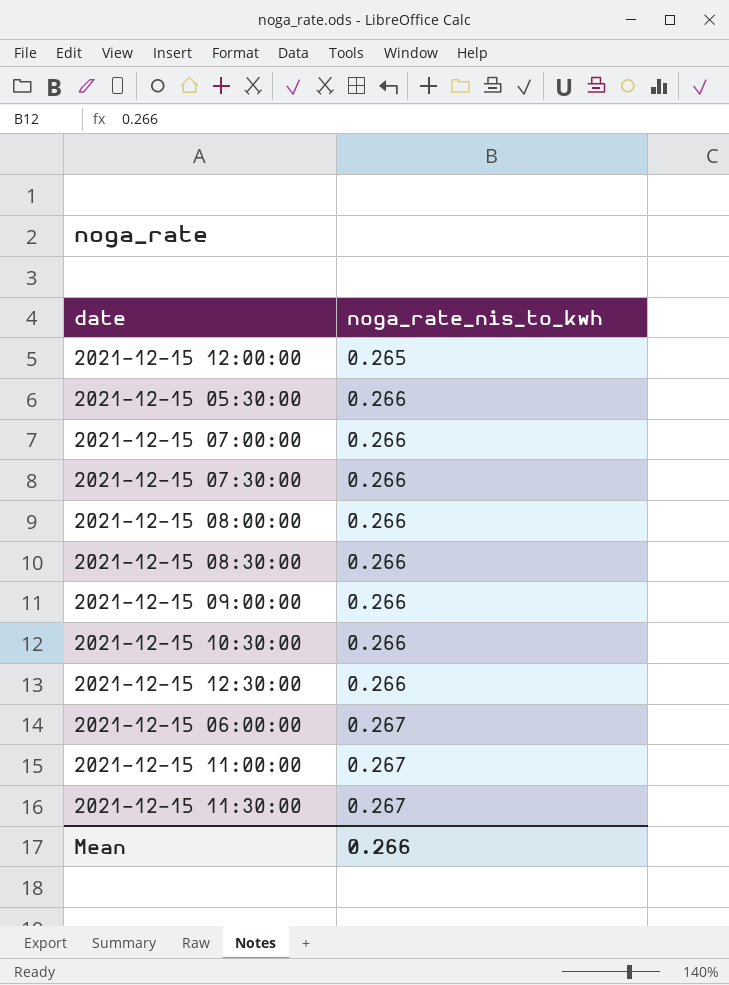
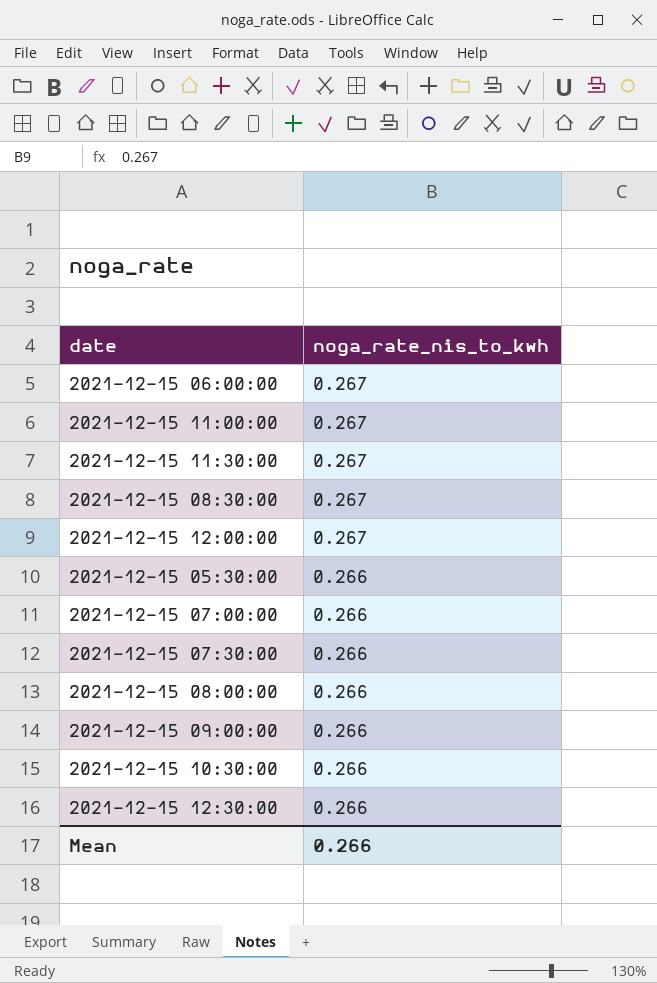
row order: noga_rate_nis_to_kwh ascending -> noga_rate_nis_to_kwh descending
2021-12-15 08:30:00 | noga_rate_nis_to_kwh: 0.266 -> 0.267
2021-12-15 12:00:00 | noga_rate_nis_to_kwh: 0.265 -> 0.267

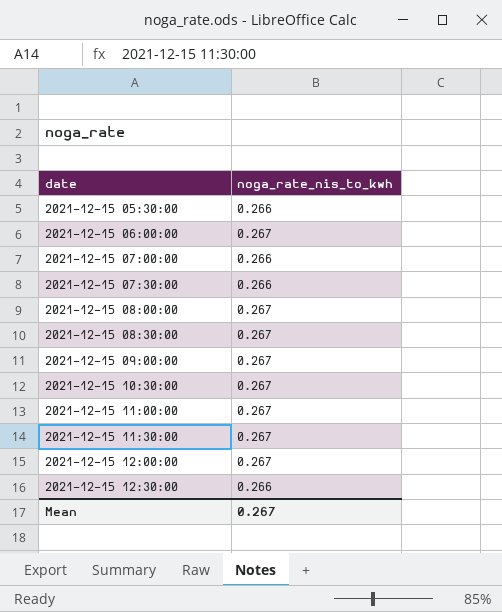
row order: noga_rate_nis_to_kwh descending -> date ascending
2021-12-15 08:00:00 | noga_rate_nis_to_kwh: 0.266 -> 0.267
2021-12-15 09:00:00 | noga_rate_nis_to_kwh: 0.266 -> 0.267
2021-12-15 10:30:00 | noga_rate_nis_to_kwh: 0.266 -> 0.267
Mean | noga_rate_nis_to_kwh: 0.266 -> 0.267

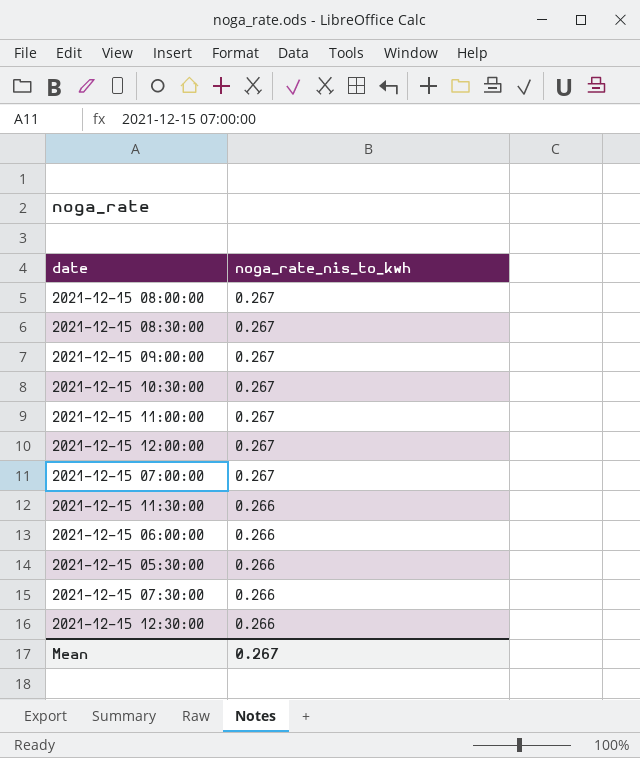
row order: date ascending -> noga_rate_nis_to_kwh descending
2021-12-15 07:00:00 | noga_rate_nis_to_kwh: 0.266 -> 0.267
2021-12-15 11:30:00 | noga_rate_nis_to_kwh: 0.267 -> 0.266
2021-12-15 06:00:00 | noga_rate_nis_to_kwh: 0.267 -> 0.266

